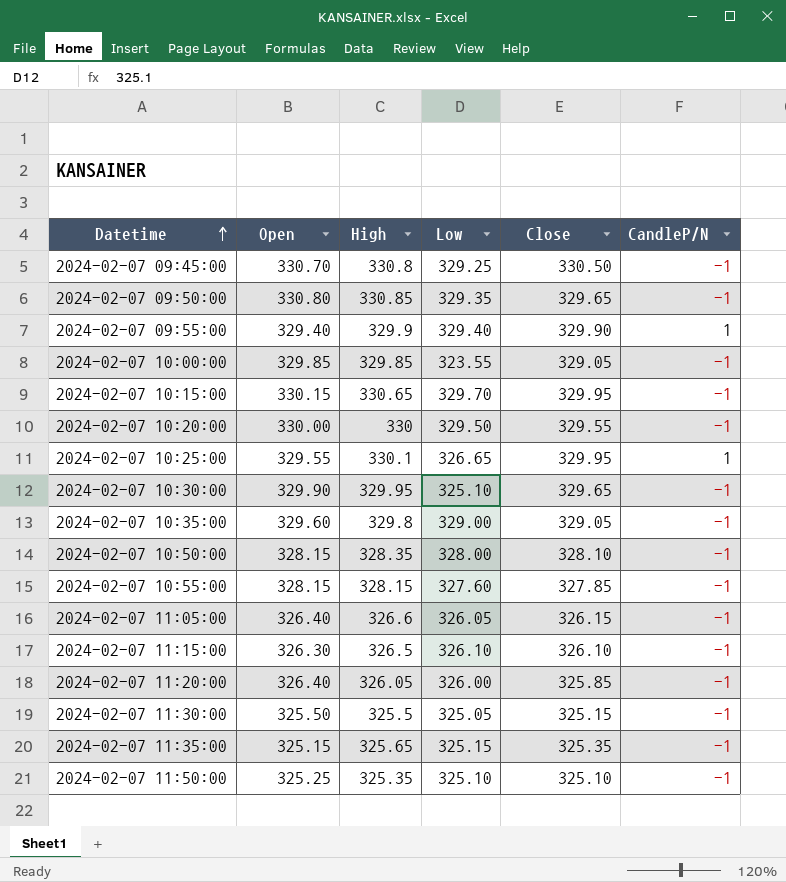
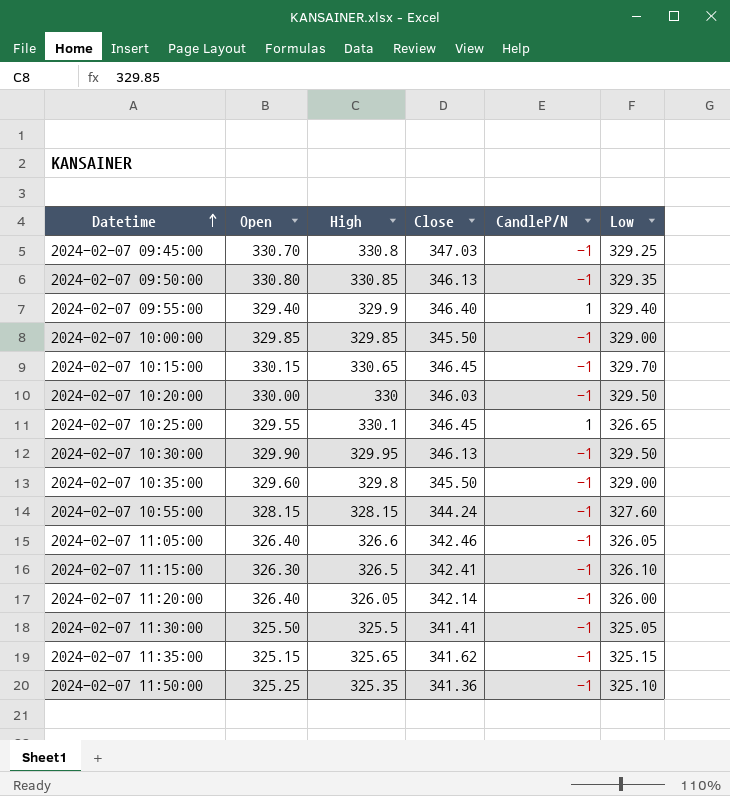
column Low | position: 4 -> 6
row 2024-02-07 10:50:00: 328.15 | 328.35 | 328.00 | 328.10 | -1 -> none
2024-02-07 09:45:00 | Close: 330.50 -> 347.03
2024-02-07 09:50:00 | Close: 329.65 -> 346.13
2024-02-07 09:55:00 | Close: 329.90 -> 346.40
2024-02-07 10:00:00 | Close: 329.05 -> 345.50
2024-02-07 10:00:00 | Low: 323.55 -> 329.00
2024-02-07 10:15:00 | Close: 329.95 -> 346.45
2024-02-07 10:20:00 | Close: 329.55 -> 346.03
2024-02-07 10:25:00 | Close: 329.95 -> 346.45
2024-02-07 10:30:00 | Close: 329.65 -> 346.13
2024-02-07 10:30:00 | Low: 325.10 -> 329.50
2024-02-07 10:35:00 | Close: 329.05 -> 345.50
2024-02-07 10:55:00 | Close: 327.85 -> 344.24
2024-02-07 11:05:00 | Close: 326.15 -> 342.46
2024-02-07 11:15:00 | Close: 326.10 -> 342.41
2024-02-07 11:20:00 | Close: 325.85 -> 342.14
2024-02-07 11:30:00 | Close: 325.15 -> 341.41
2024-02-07 11:35:00 | Close: 325.35 -> 341.62
2024-02-07 11:50:00 | Close: 325.10 -> 341.36

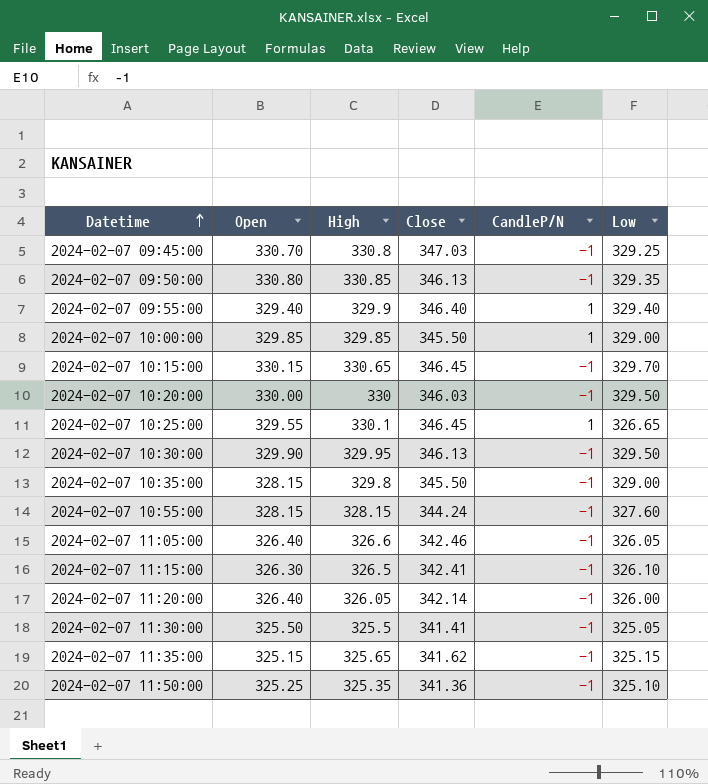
2024-02-07 10:00:00 | CandleP/N: -1 -> 1
2024-02-07 10:35:00 | Open: 329.60 -> 328.15

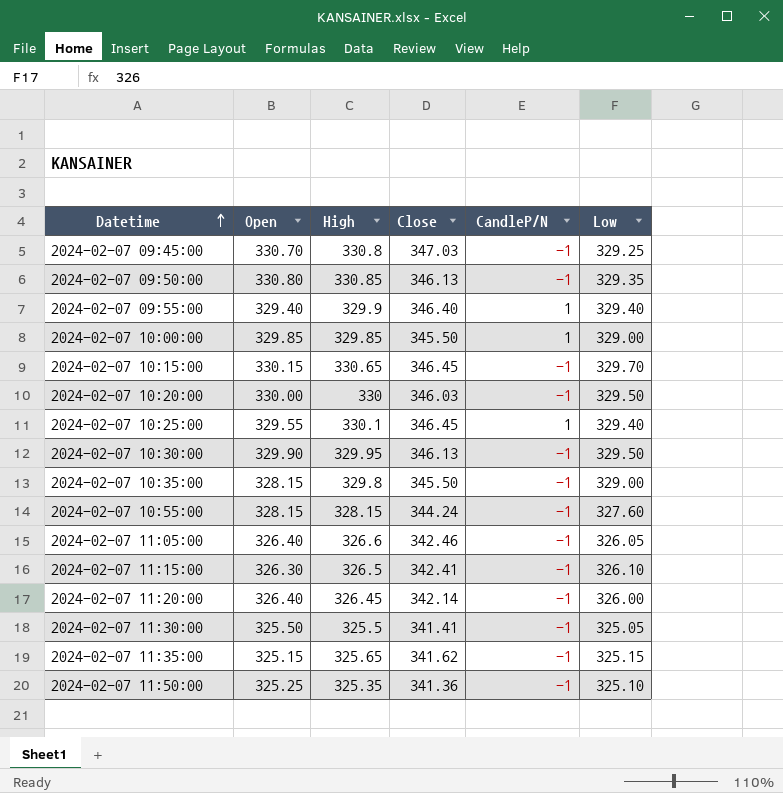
2024-02-07 10:25:00 | Low: 326.65 -> 329.40
2024-02-07 11:20:00 | High: 326.05 -> 326.45

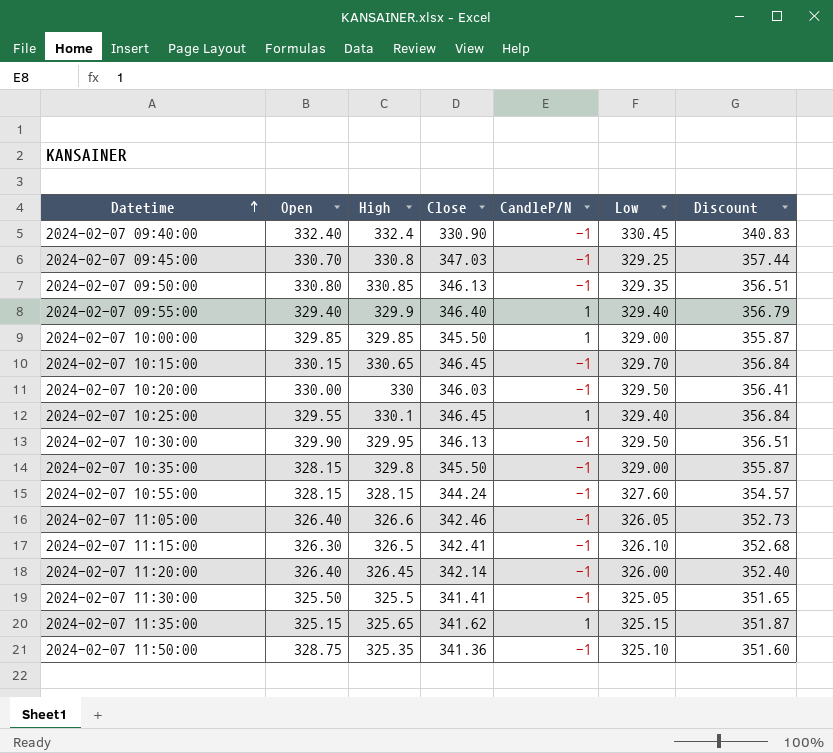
column Discount | formula: none -> [Close] * 1.03
row 2024-02-07 09:40:00: none -> 332.40 | 332.4 | 330.90 | -1 | 330.45 | 340.83
2024-02-07 11:35:00 | CandleP/N: -1 -> 1
2024-02-07 11:50:00 | Open: 325.25 -> 328.75

